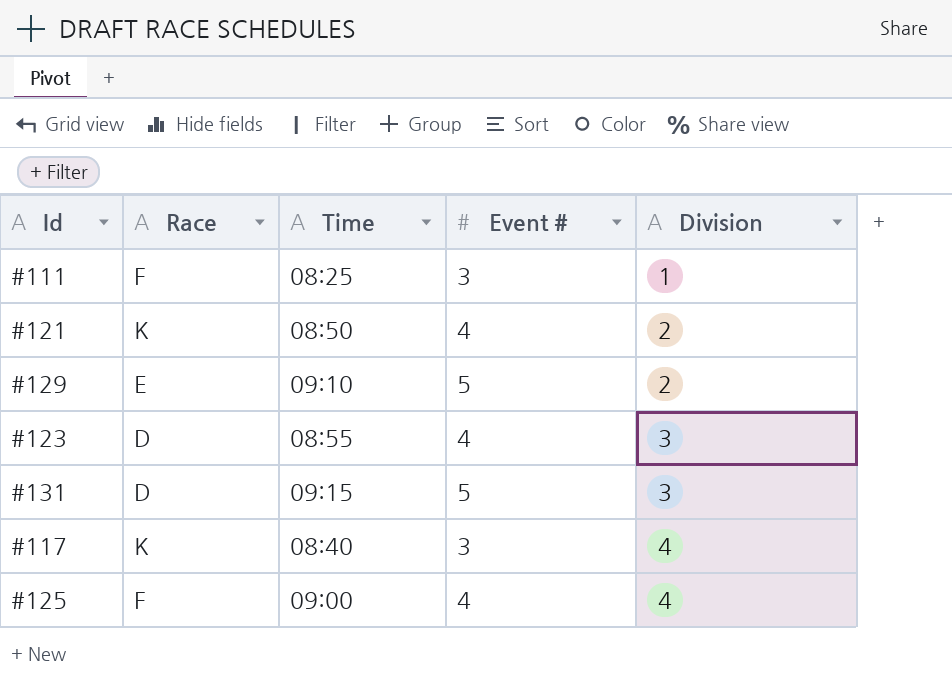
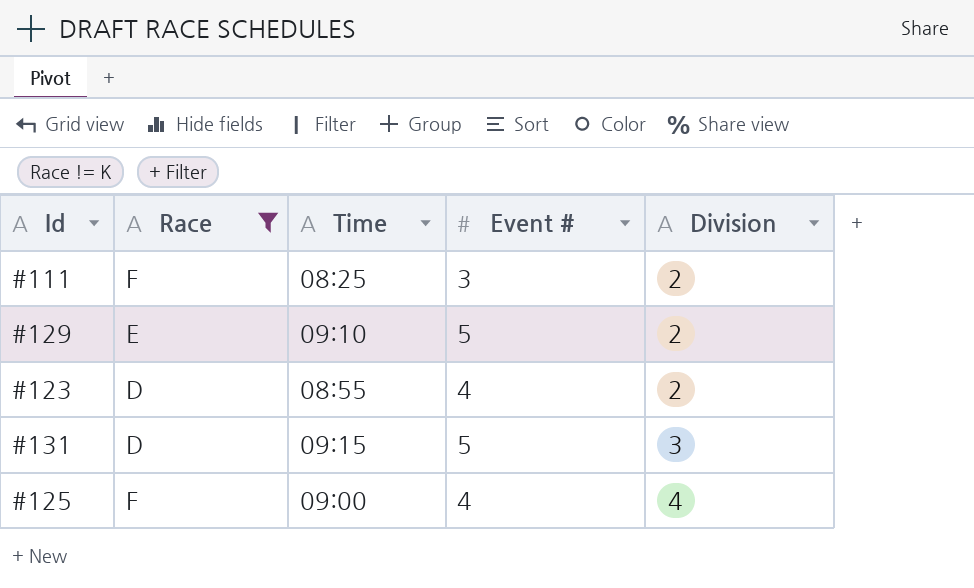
filter: none -> Race != K
#111 | Division: 1 -> 2
#123 | Division: 3 -> 2

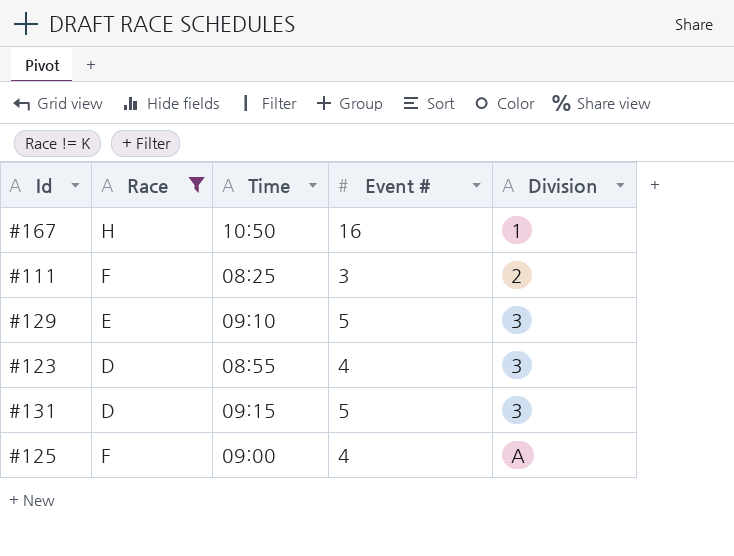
row #167: none -> H | 10:50 | 16 | 1
#129 | Division: 2 -> 3
#123 | Division: 2 -> 3
#125 | Division: 4 -> A

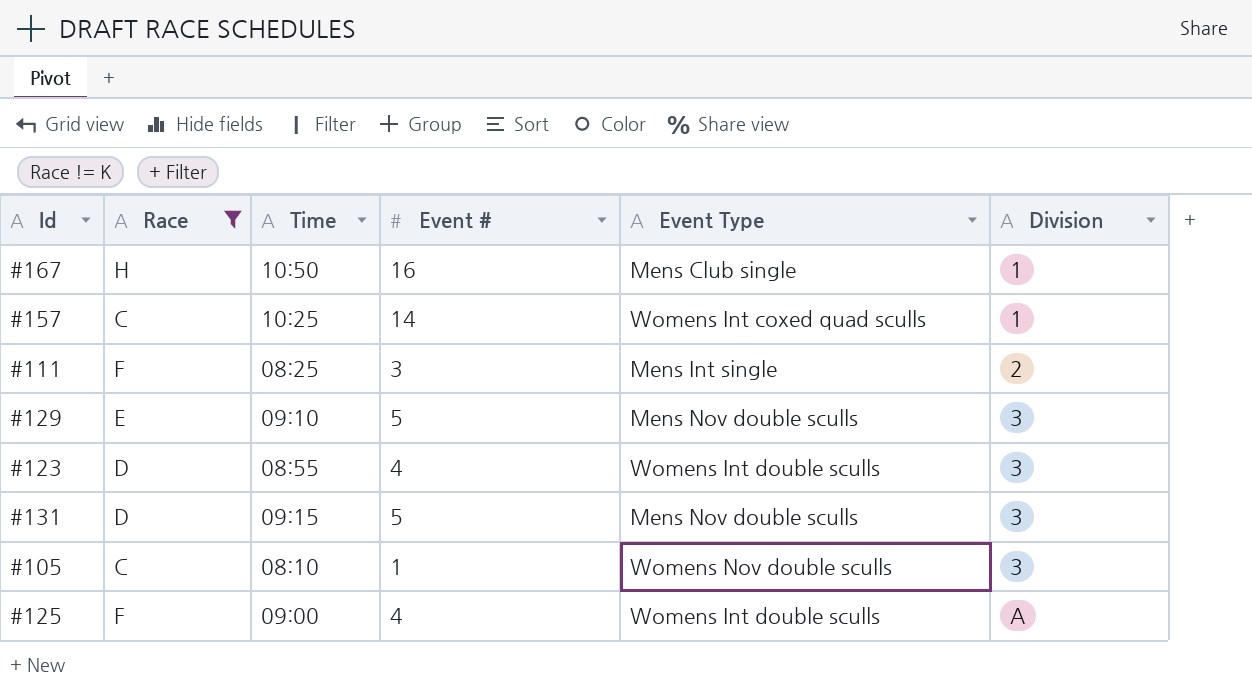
column Event Type | position: none -> 5
row #157: none -> C | 10:25 | 14 | Womens Int coxed quad sculls | 1
row #105: none -> C | 08:10 | 1 | Womens Nov double sculls | 3

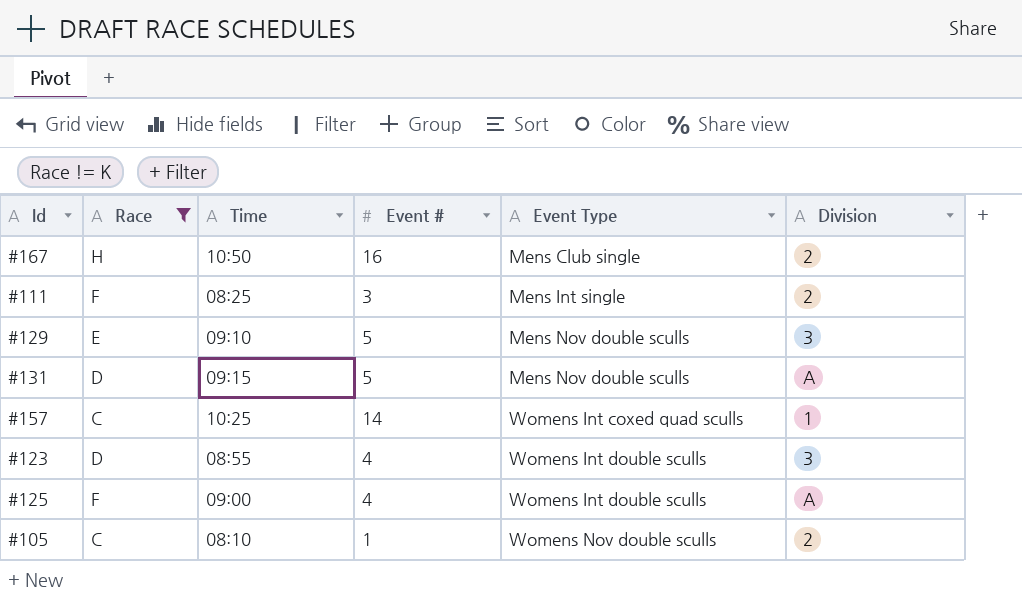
row order: Division ascending -> Event Type ascending
#167 | Division: 1 -> 2
#131 | Division: 3 -> A
#105 | Division: 3 -> 2

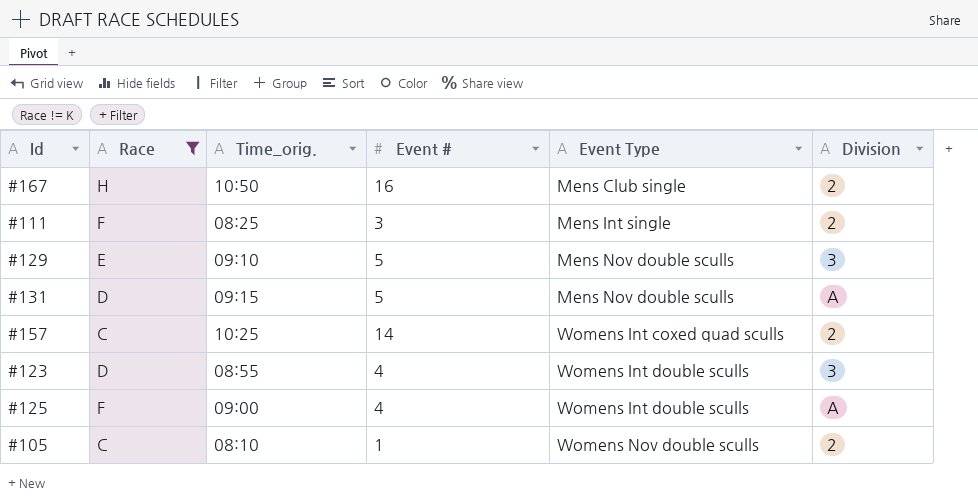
column name: Time -> Time_orig.
#157 | Division: 1 -> 2

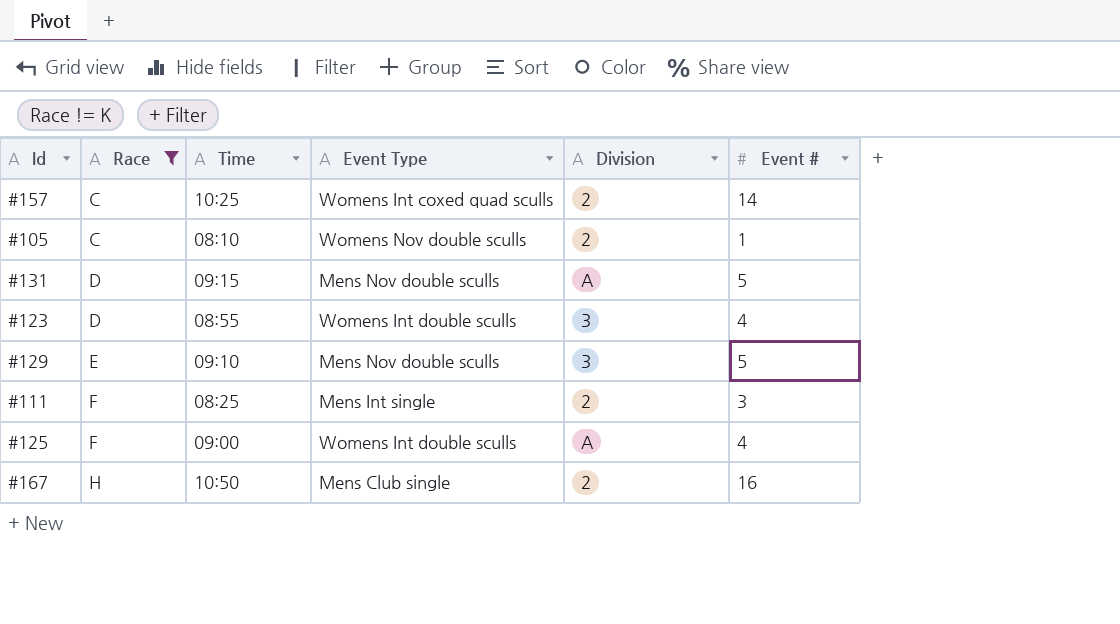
row order: Event Type ascending -> Race ascending
column name: Time_orig. -> Time
column Event # | position: 4 -> 6

